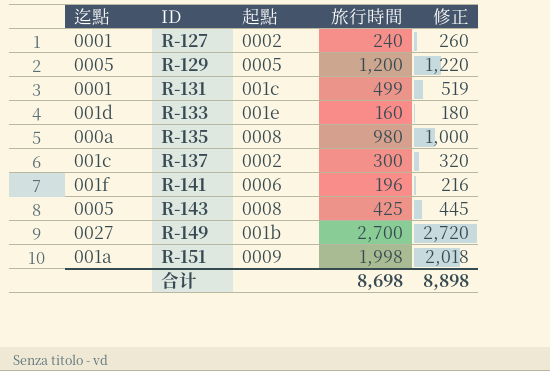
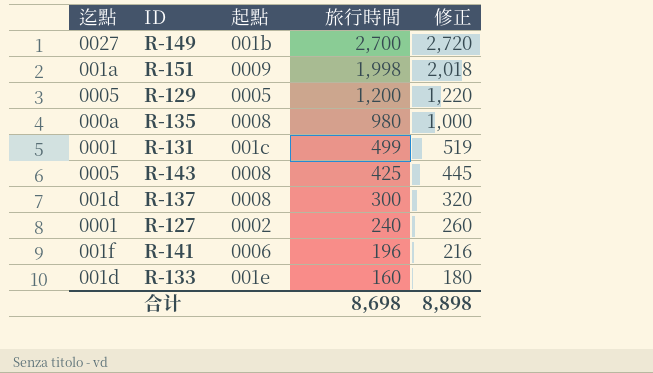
row order: ID ascending -> 旅行時間 descending
R-137 | 迄點: 001c -> 001d
R-137 | 起點: 0002 -> 0008

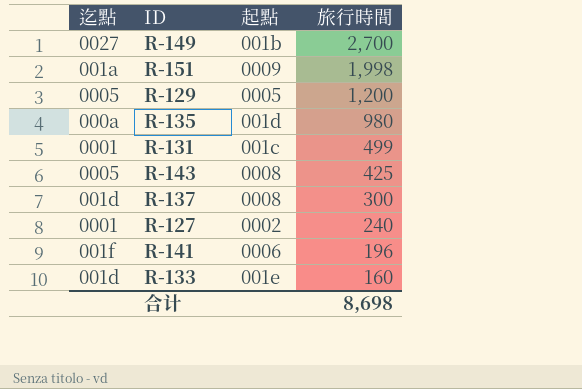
column 修正 | formula: [旅行時間] + 20 -> none
R-135 | 起點: 0008 -> 001d

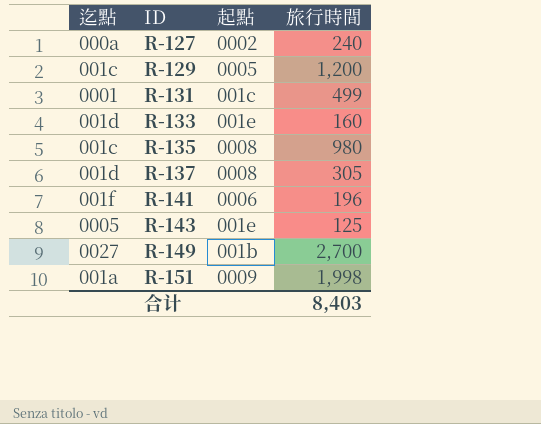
row order: 旅行時間 descending -> ID ascending
R-127 | 迄點: 0001 -> 000a
R-129 | 迄點: 0005 -> 001c
R-135 | 迄點: 000a -> 001c
R-135 | 起點: 001d -> 0008
R-137 | 旅行時間: 300 -> 305
R-143 | 起點: 0008 -> 001e
R-143 | 旅行時間: 425 -> 125
合计 | 旅行時間: 8,698 -> 8,403

